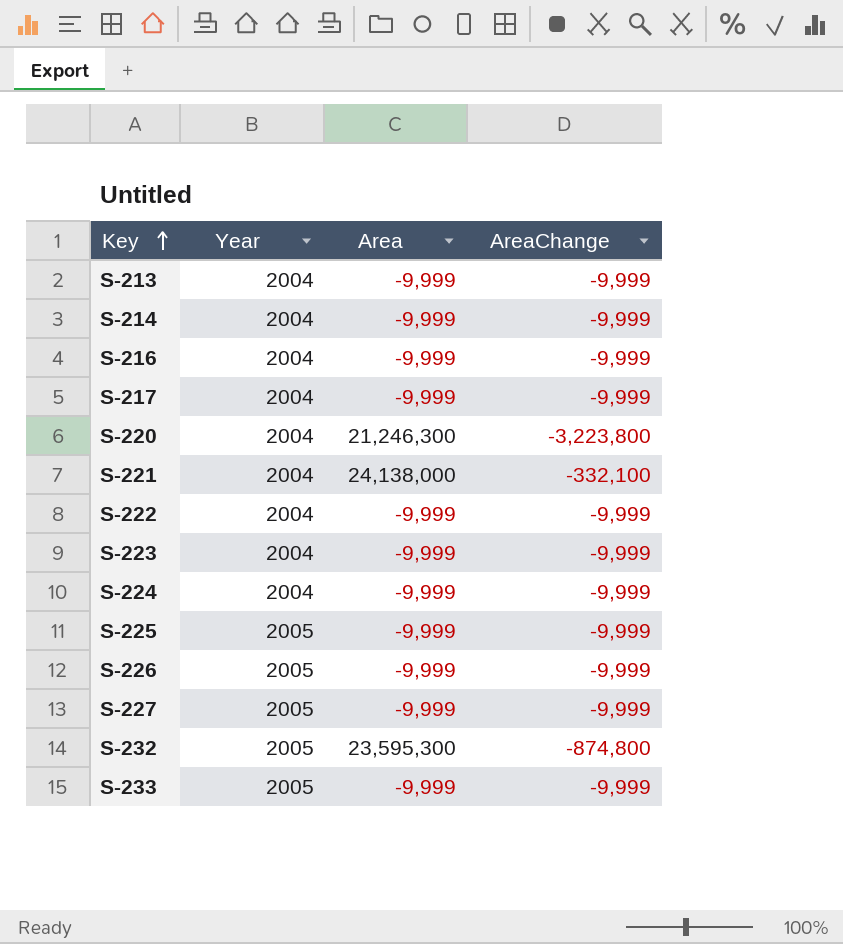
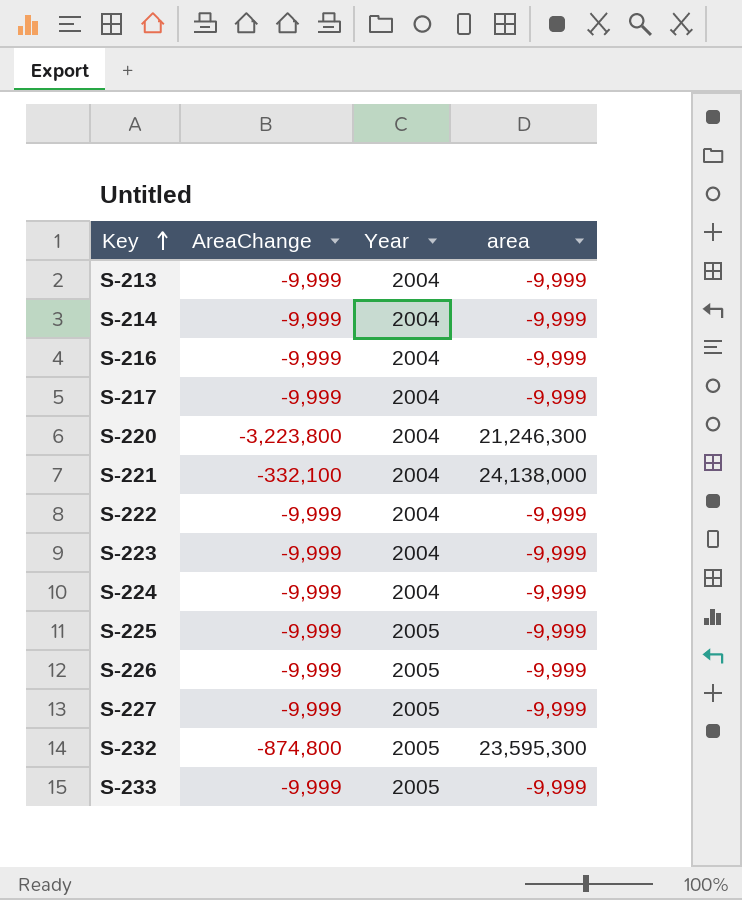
column AreaChange | position: 4 -> 2
column name: Area -> area

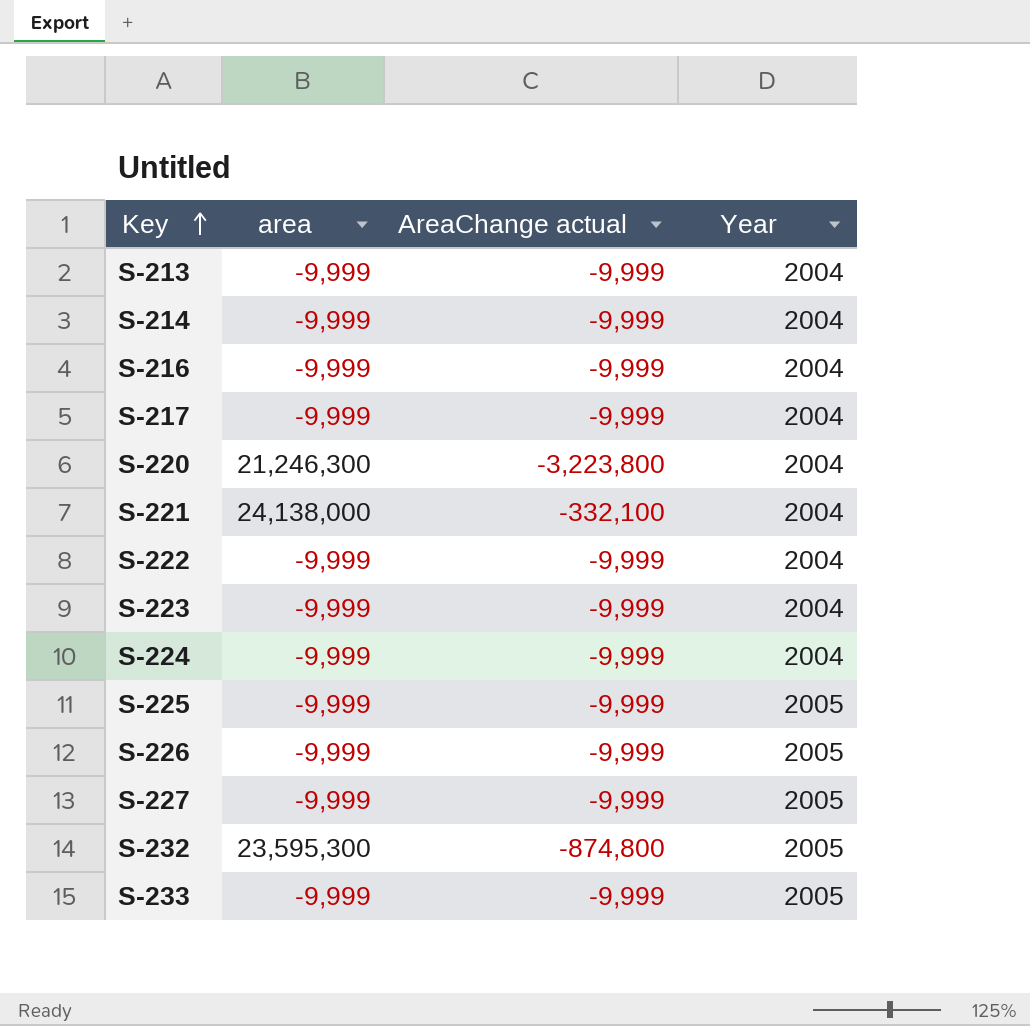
column area | position: 4 -> 2
column name: AreaChange -> AreaChange actual

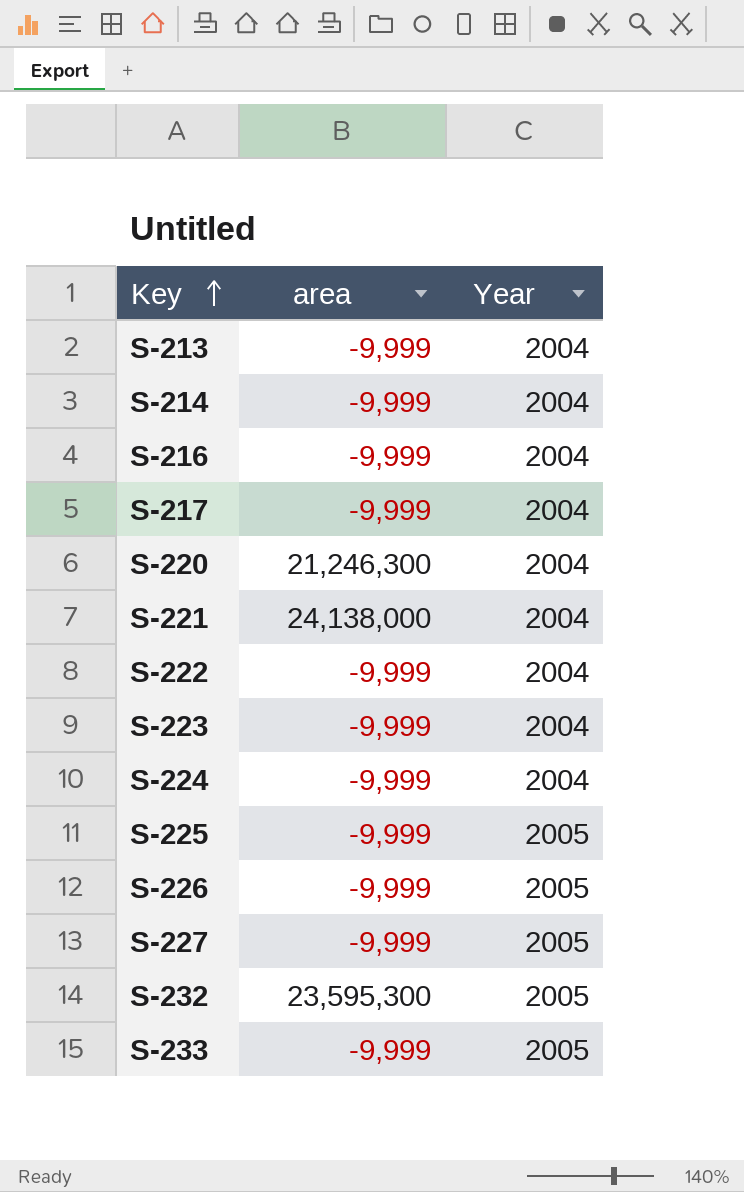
column AreaChange actual | position: 3 -> none

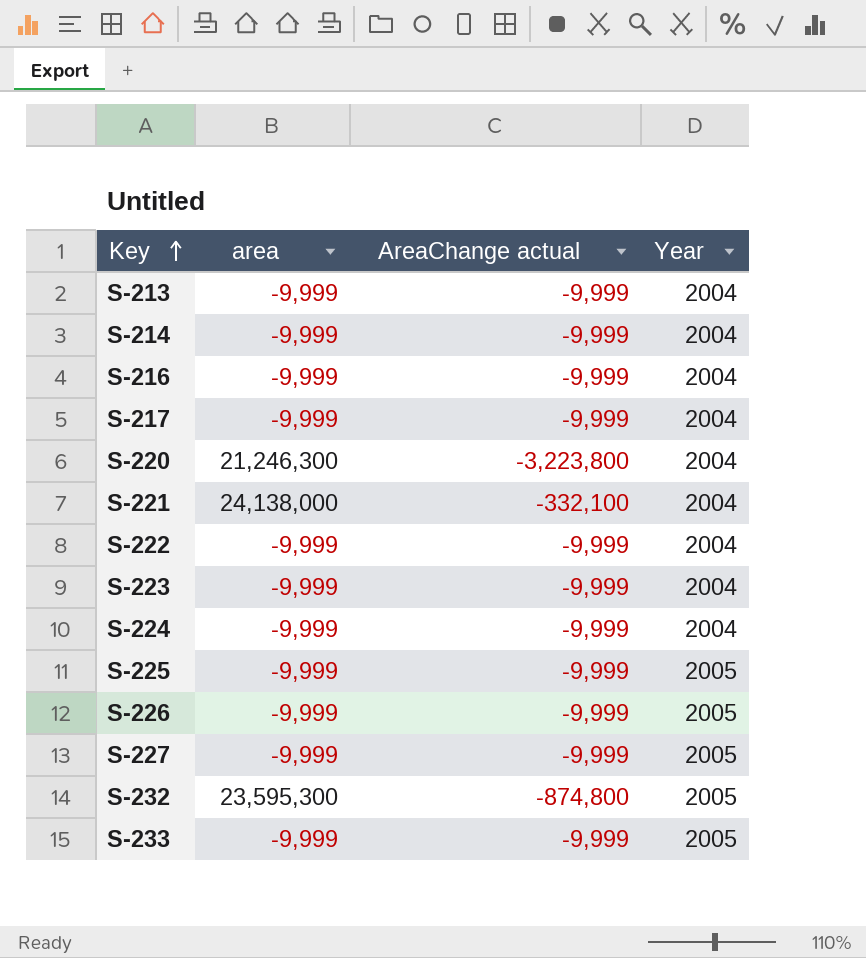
column AreaChange actual | position: none -> 3

